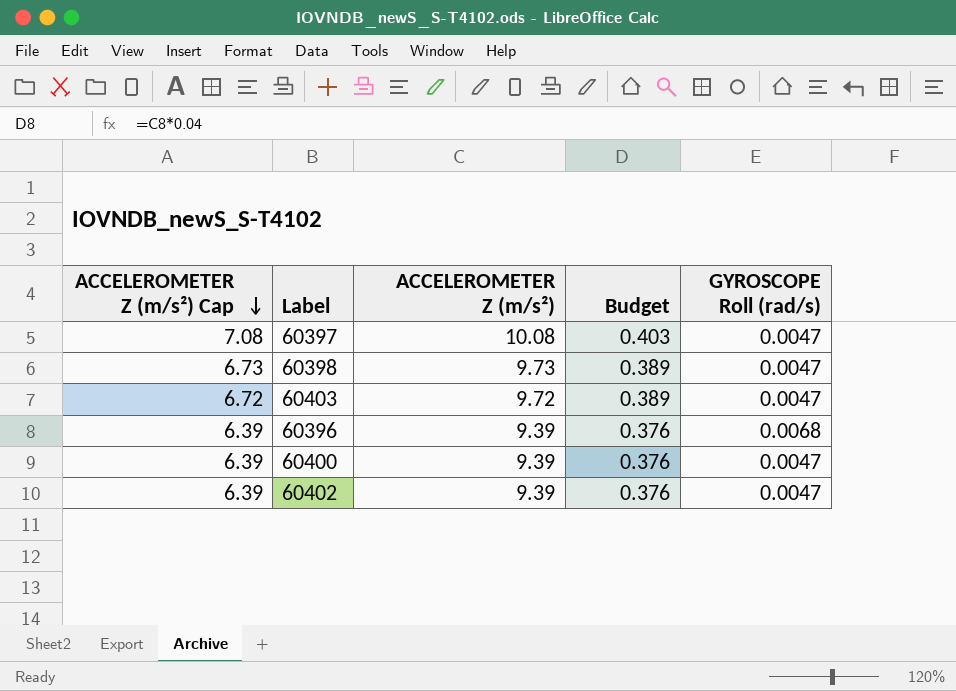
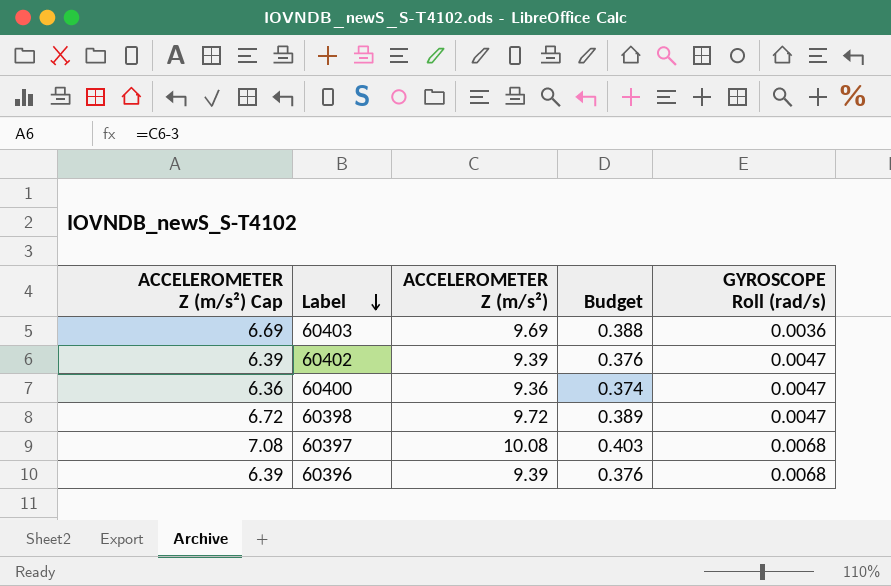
row order: ACCELEROMETER Z (m/s²) Cap descending -> Label descending
60403 | ACCELEROMETER Z (m/s²) Cap: 6.72 -> 6.69
60403 | ACCELEROMETER Z (m/s²): 9.72 -> 9.69
60403 | Budget: 0.389 -> 0.388
60403 | GYROSCOPE Roll (rad/s): 0.0047 -> 0.0036
60400 | ACCELEROMETER Z (m/s²) Cap: 6.39 -> 6.36
60400 | ACCELEROMETER Z (m/s²): 9.39 -> 9.36
60400 | Budget: 0.376 -> 0.374
60398 | ACCELEROMETER Z (m/s²) Cap: 6.73 -> 6.72
60398 | ACCELEROMETER Z (m/s²): 9.73 -> 9.72
60397 | GYROSCOPE Roll (rad/s): 0.0047 -> 0.0068

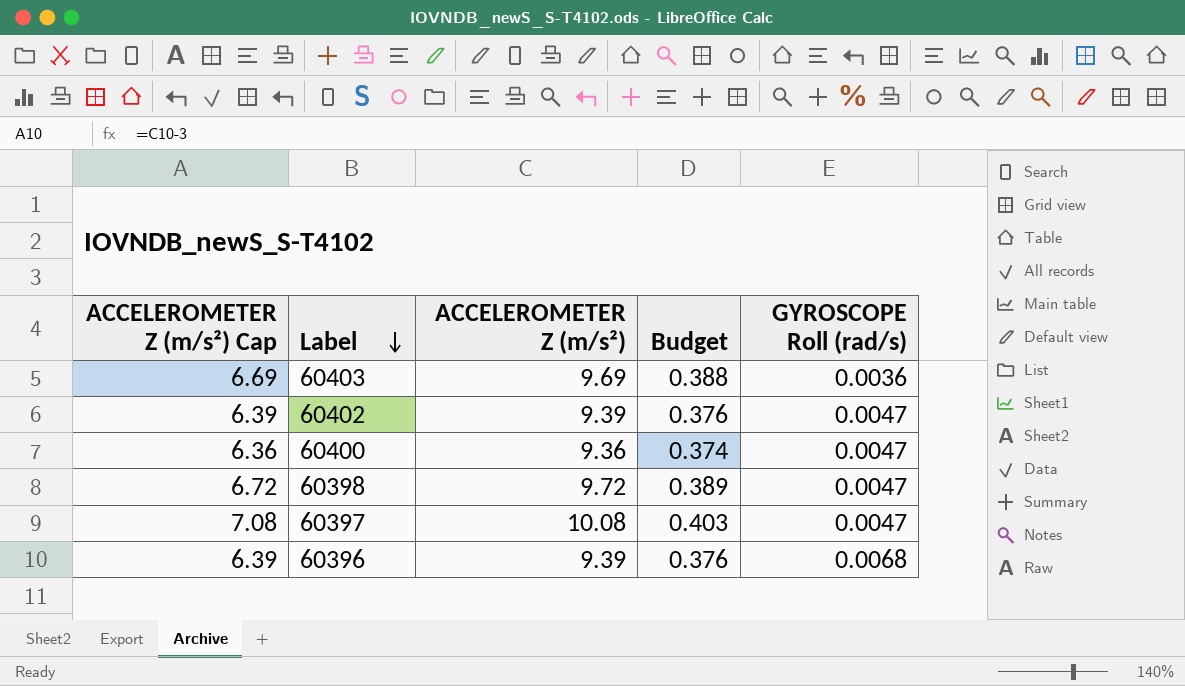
60397 | GYROSCOPE Roll (rad/s): 0.0068 -> 0.0047

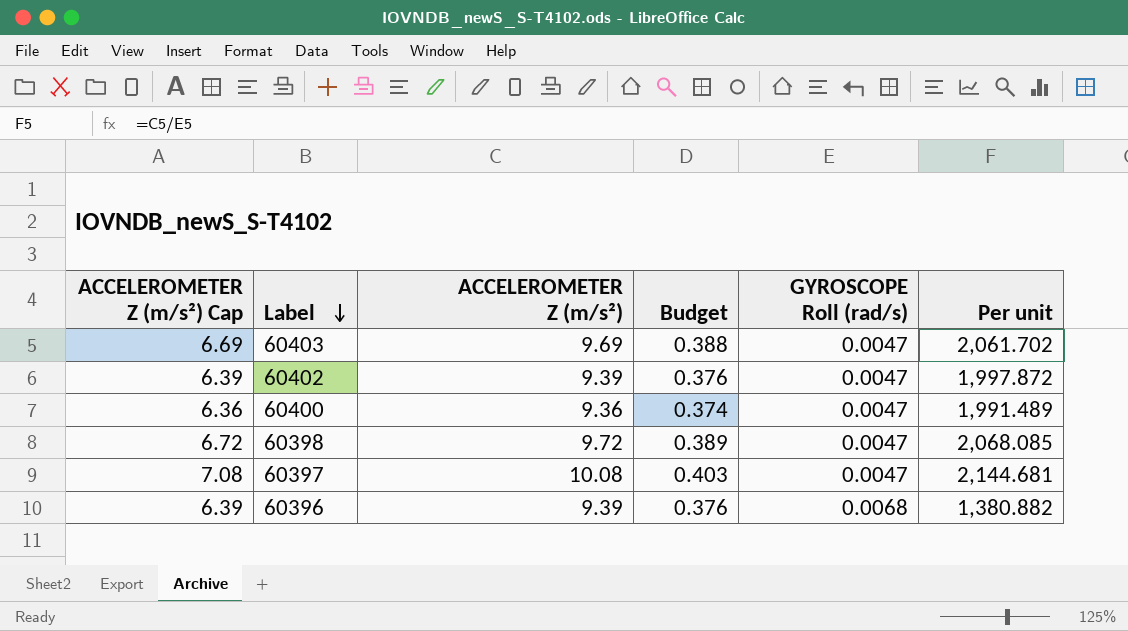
column Per unit | formula: none -> [ACCELEROMETER Z (m/s²)] / [GYROSCOPE Roll (rad/s)]
60403 | GYROSCOPE Roll (rad/s): 0.0036 -> 0.0047

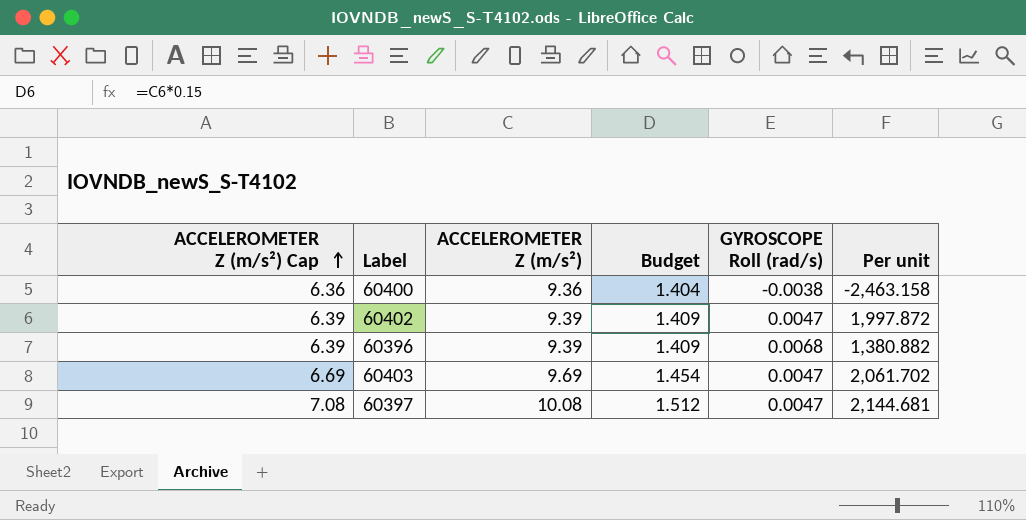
row order: Label descending -> ACCELEROMETER Z (m/s²) Cap ascending
column Budget | formula: [ACCELEROMETER Z (m/s²)] * 0.04 -> [ACCELEROMETER Z (m/s²)] * 0.15
row 60398: 6.72 | 9.72 | 0.389 | 0.0047 | 2,068.085 -> none
60400 | GYROSCOPE Roll (rad/s): 0.0047 -> -0.0038
60400 | Per unit: 1,991.489 -> -2,463.158

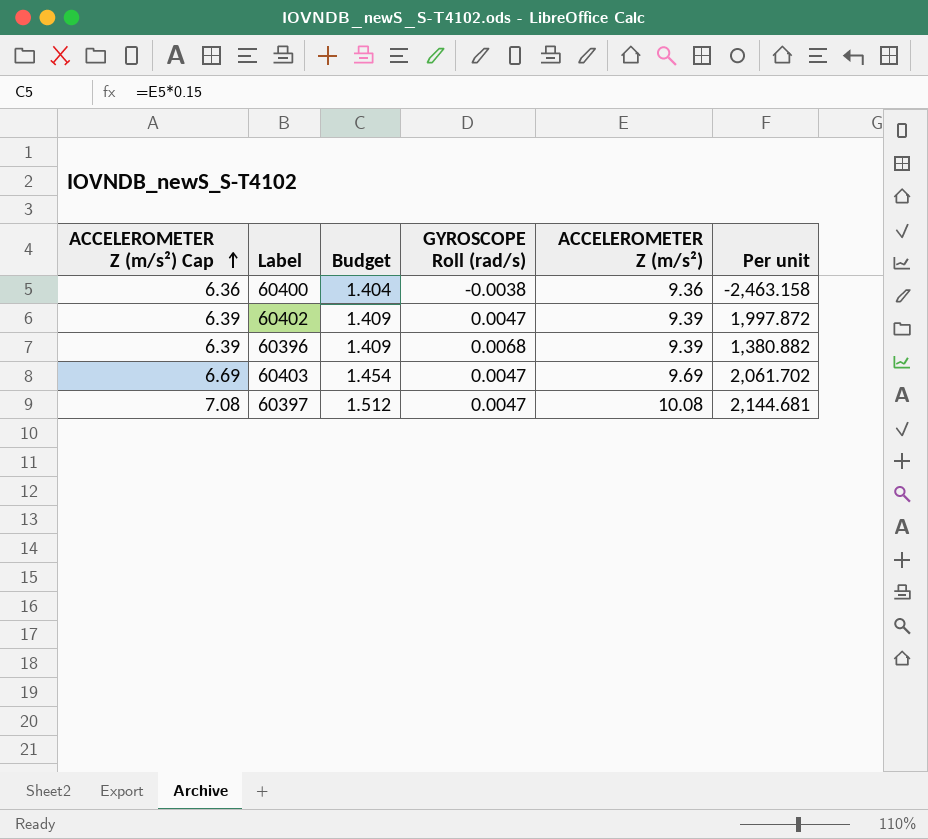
column ACCELEROMETER Z (m/s²) | position: 3 -> 5

